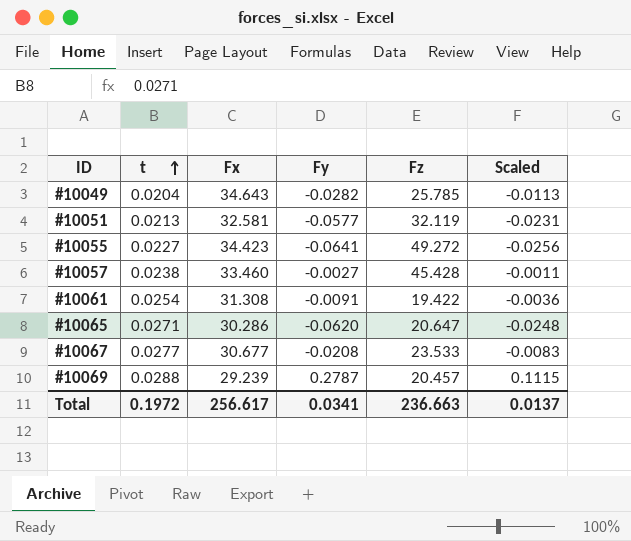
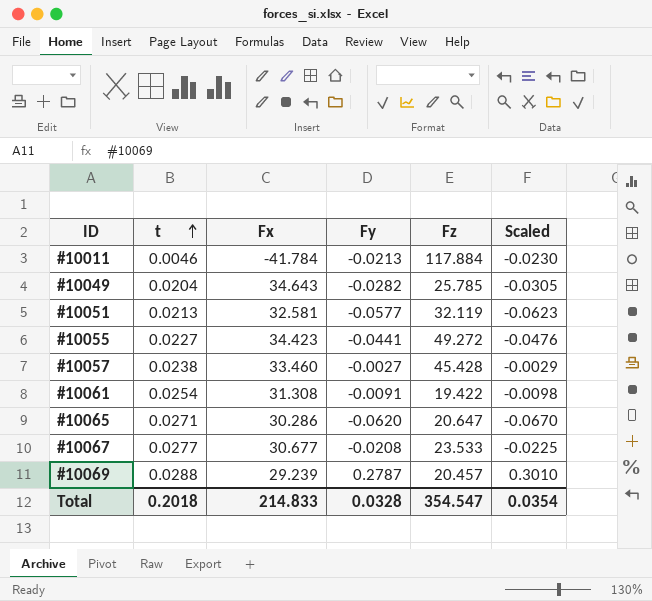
column Scaled | formula: [Fy] * 0.4 -> [Fy] * 1.08
row #10011: none -> 0.0046 | -41.784 | -0.0213 | 117.884 | -0.0230
#10055 | Fy: -0.0641 -> -0.0441
Total | t: 0.1972 -> 0.2018
Total | Fx: 256.617 -> 214.833
Total | Fy: 0.0341 -> 0.0328
Total | Fz: 236.663 -> 354.547
Total | Scaled: 0.0137 -> 0.0354

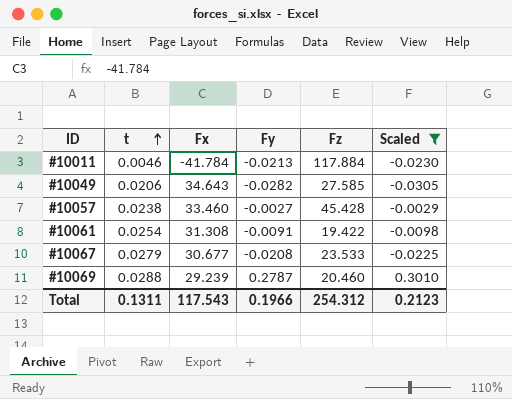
filter: none -> Scaled >= -0.0305
#10049 | t: 0.0204 -> 0.0206
#10049 | Fz: 25.785 -> 27.585
#10067 | t: 0.0277 -> 0.0279
#10069 | Fz: 20.457 -> 20.460
Total | t: 0.2018 -> 0.1311
Total | Fx: 214.833 -> 117.543
Total | Fy: 0.0328 -> 0.1966
Total | Fz: 354.547 -> 254.312
Total | Scaled: 0.0354 -> 0.2123

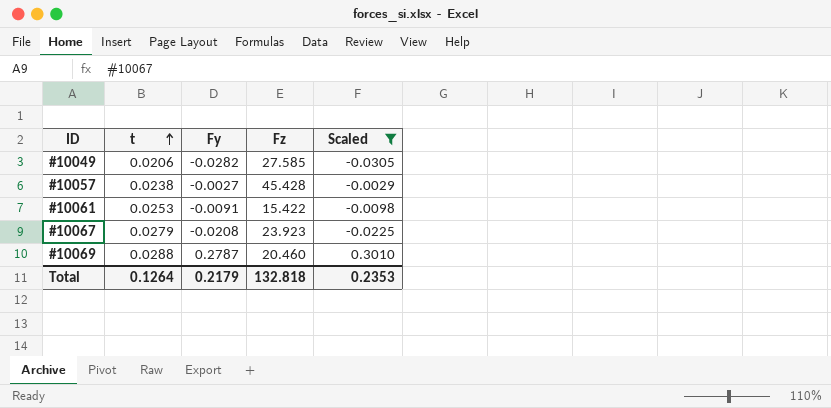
column Fx | position: 3 -> none
row #10011: 0.0046 | -41.784 | -0.0213 | 117.884 | -0.0230 -> none
#10061 | t: 0.0254 -> 0.0253
#10061 | Fz: 19.422 -> 15.422
#10067 | Fz: 23.533 -> 23.923
Total | t: 0.1311 -> 0.1264
Total | Fy: 0.1966 -> 0.2179
Total | Fz: 254.312 -> 132.818
Total | Scaled: 0.2123 -> 0.2353

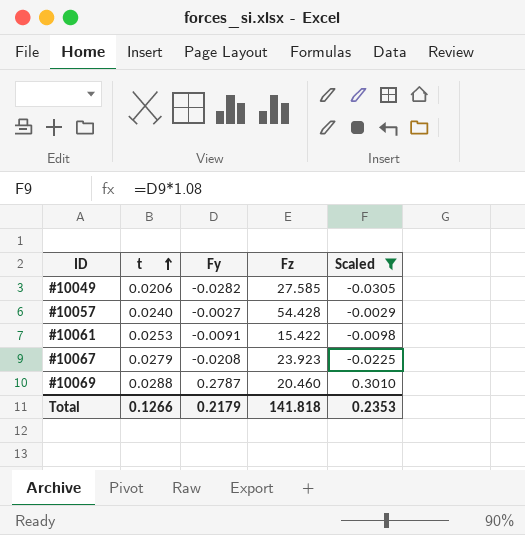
#10057 | t: 0.0238 -> 0.0240
#10057 | Fz: 45.428 -> 54.428
Total | t: 0.1264 -> 0.1266
Total | Fz: 132.818 -> 141.818

